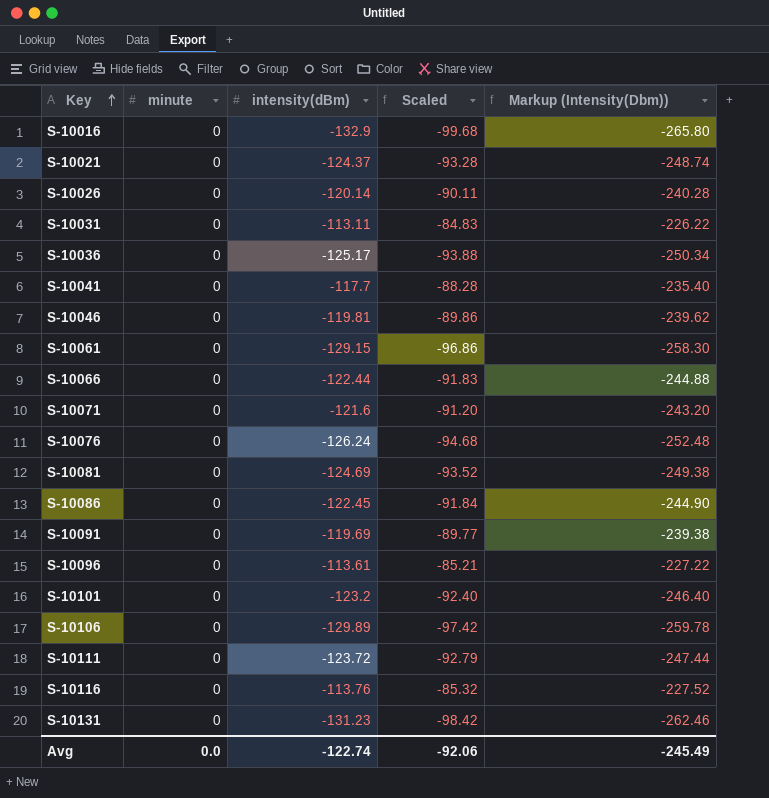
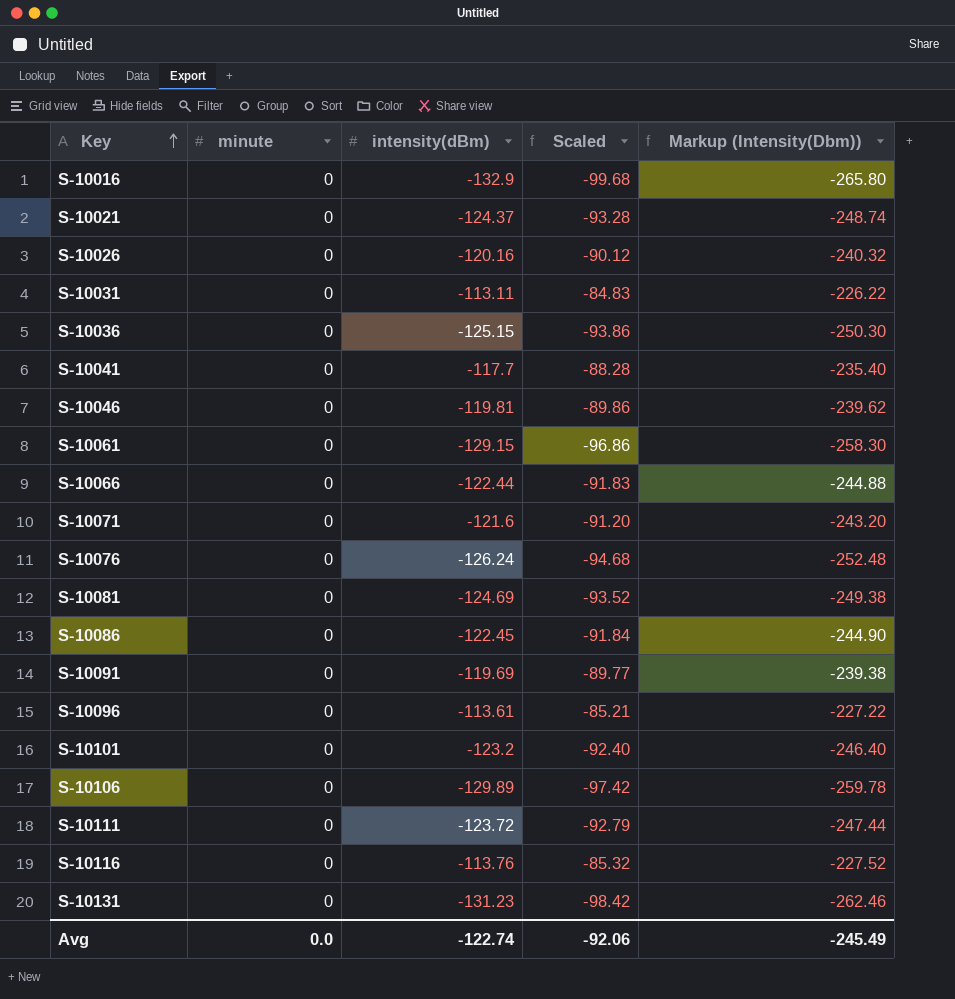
S-10026 | intensity(dBm): -120.14 -> -120.16
S-10026 | Scaled: -90.11 -> -90.12
S-10026 | Markup (Intensity(Dbm)): -240.28 -> -240.32
S-10036 | intensity(dBm): -125.17 -> -125.15
S-10036 | Scaled: -93.88 -> -93.86
S-10036 | Markup (Intensity(Dbm)): -250.34 -> -250.30

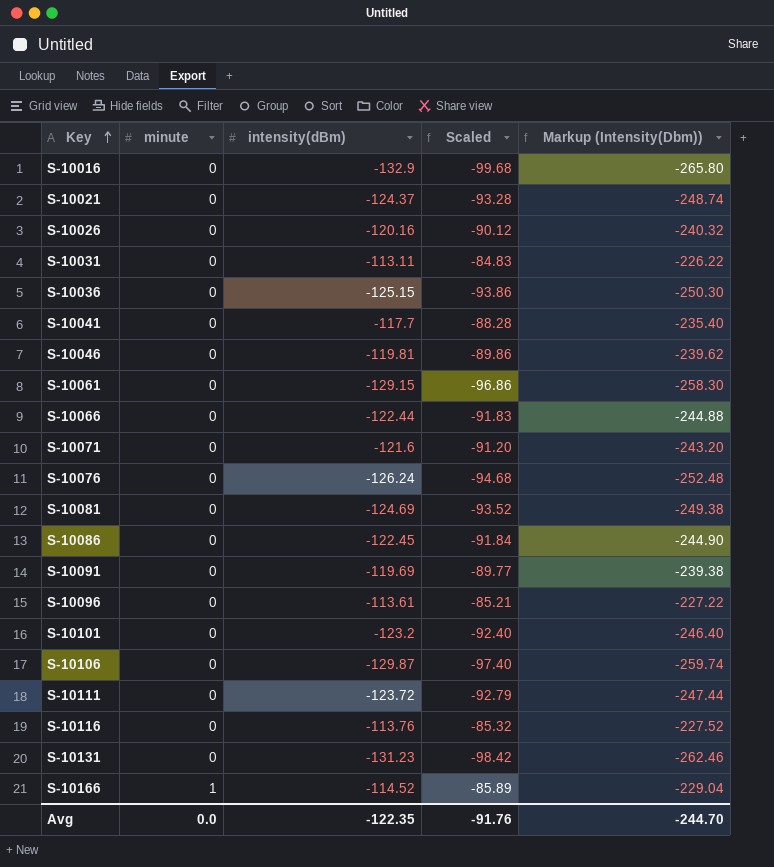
S-10106 | intensity(dBm): -129.89 -> -129.87
S-10106 | Scaled: -97.42 -> -97.40
S-10106 | Markup (Intensity(Dbm)): -259.78 -> -259.74
row S-10166: none -> 1 | -114.52 | -85.89 | -229.04
Avg | intensity(dBm): -122.74 -> -122.35
Avg | Scaled: -92.06 -> -91.76
Avg | Markup (Intensity(Dbm)): -245.49 -> -244.70

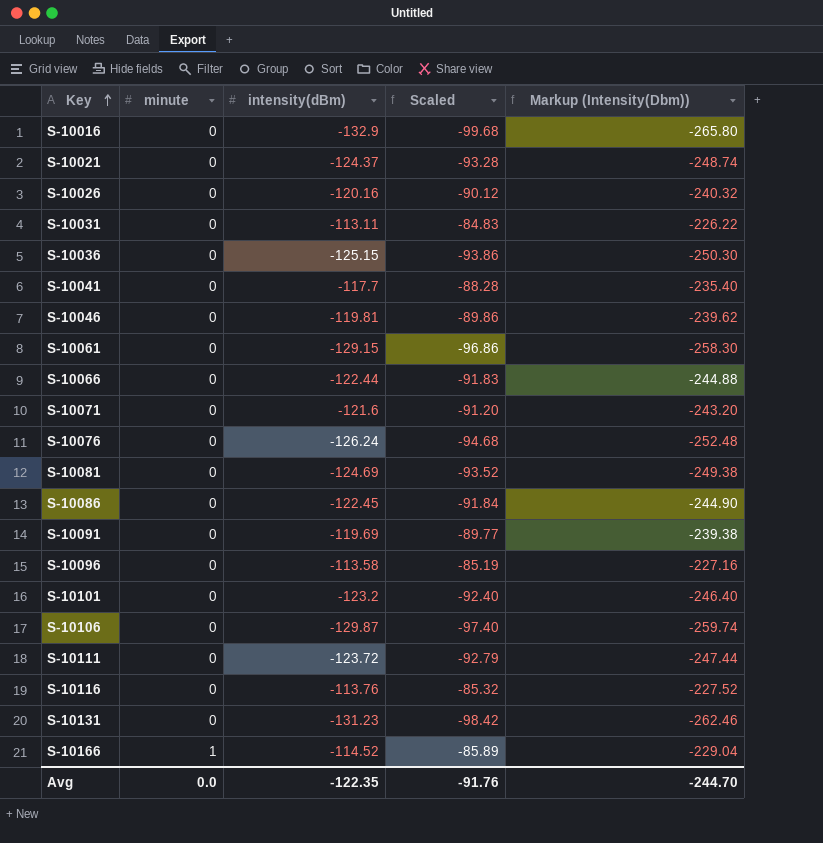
S-10096 | intensity(dBm): -113.61 -> -113.58
S-10096 | Scaled: -85.21 -> -85.19
S-10096 | Markup (Intensity(Dbm)): -227.22 -> -227.16

